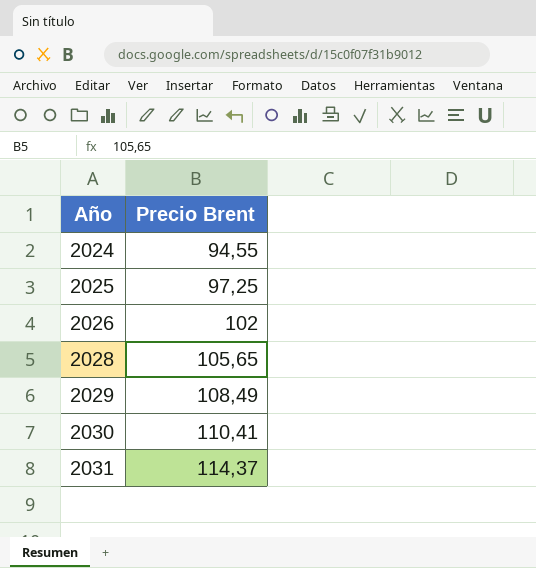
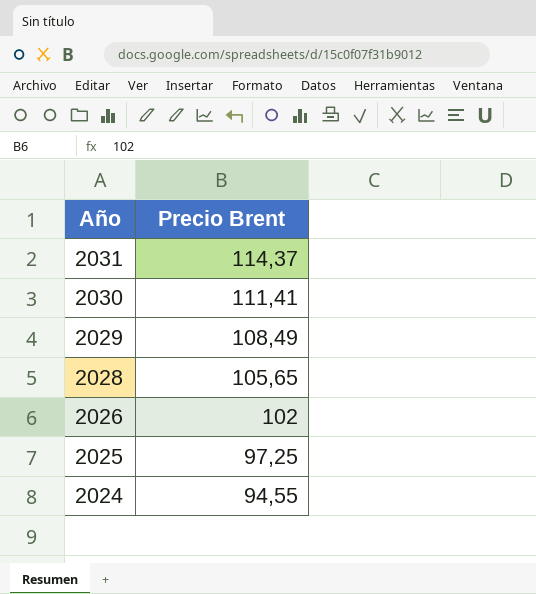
row order: Año ascending -> Año descending
2030 | Precio Brent: 110,41 -> 111,41

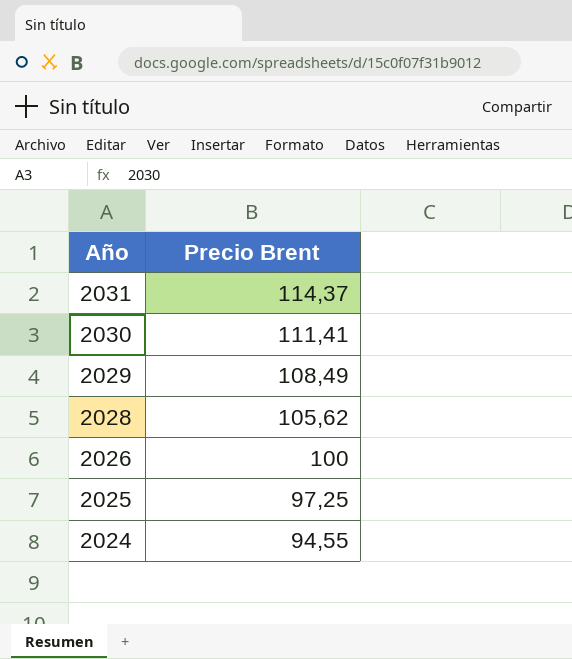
2028 | Precio Brent: 105,65 -> 105,62
2026 | Precio Brent: 102 -> 100

